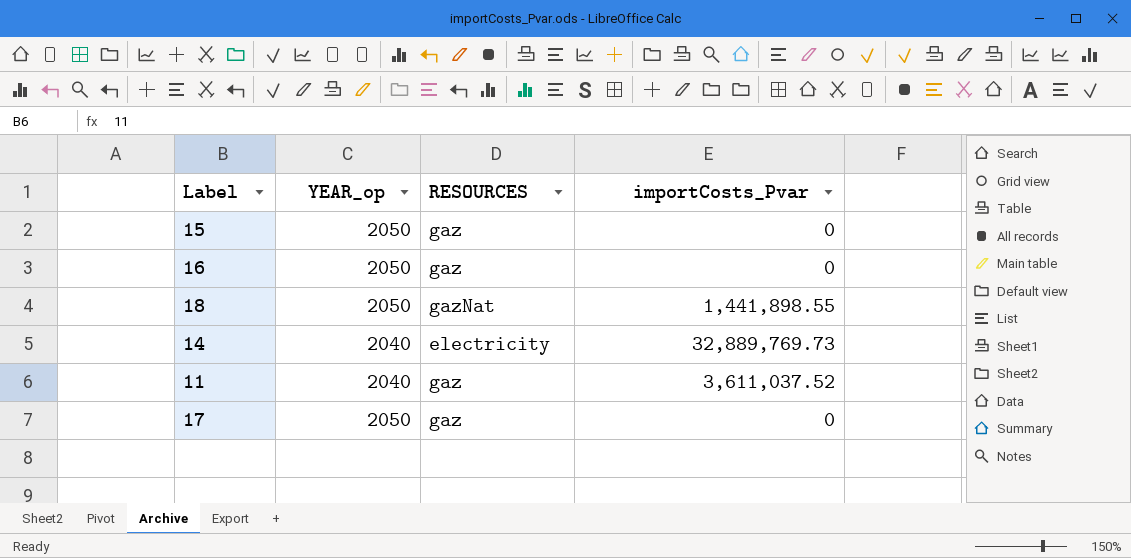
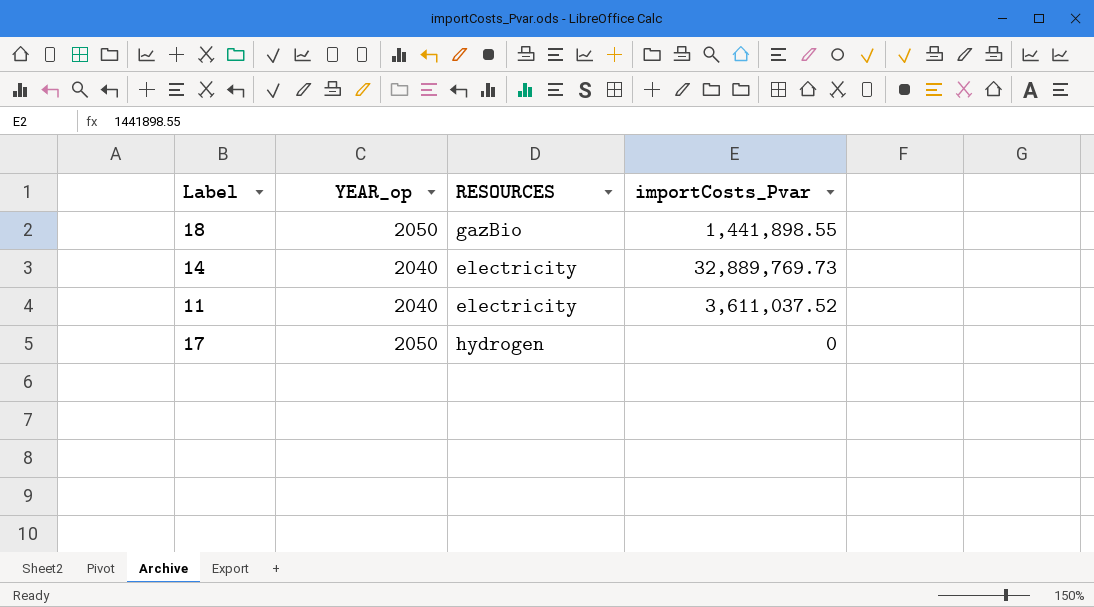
row 15: 2050 | gaz | 0 -> none
row 16: 2050 | gaz | 0 -> none
18 | RESOURCES: gazNat -> gazBio
11 | RESOURCES: gaz -> electricity
17 | RESOURCES: gaz -> hydrogen

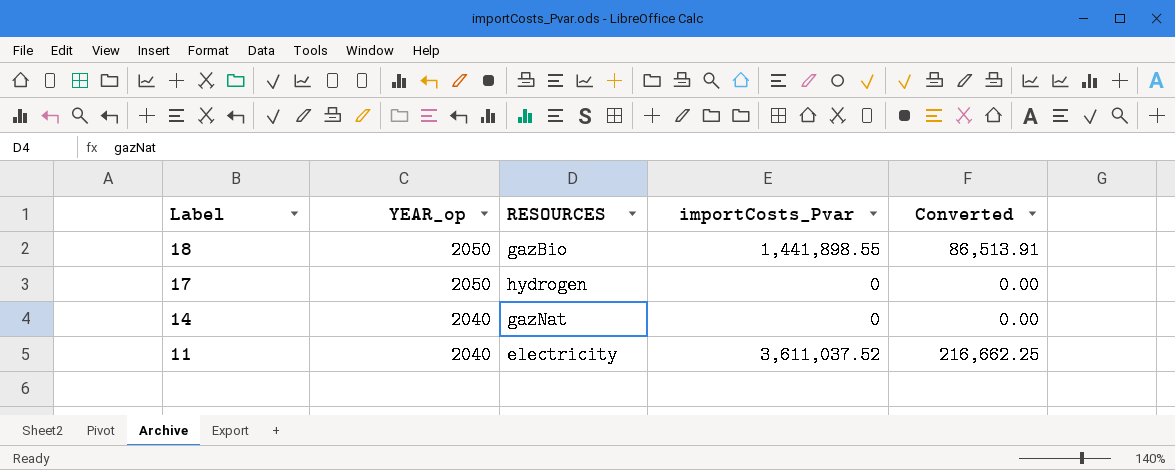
row order: none -> Label descending
column Converted | formula: none -> [importCosts_Pvar] * 0.06
14 | RESOURCES: electricity -> gazNat
14 | importCosts_Pvar: 32,889,769.73 -> 0

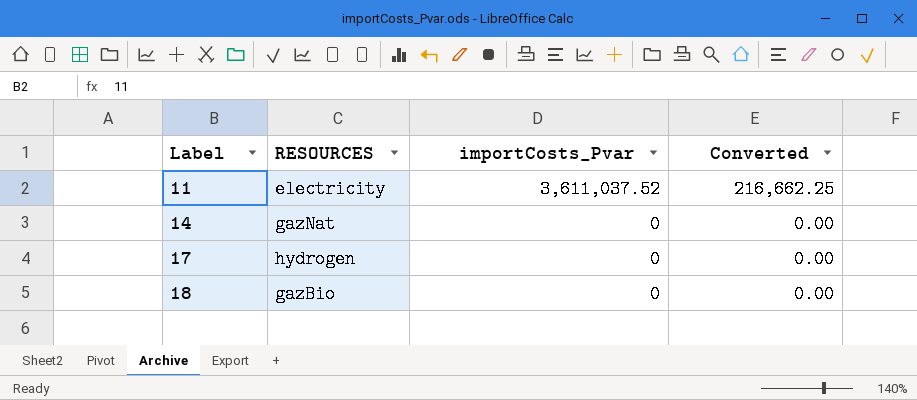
row order: Label descending -> Label ascending
column YEAR_op | position: 2 -> none
18 | importCosts_Pvar: 1,441,898.55 -> 0
18 | Converted: 86,513.91 -> 0.00

